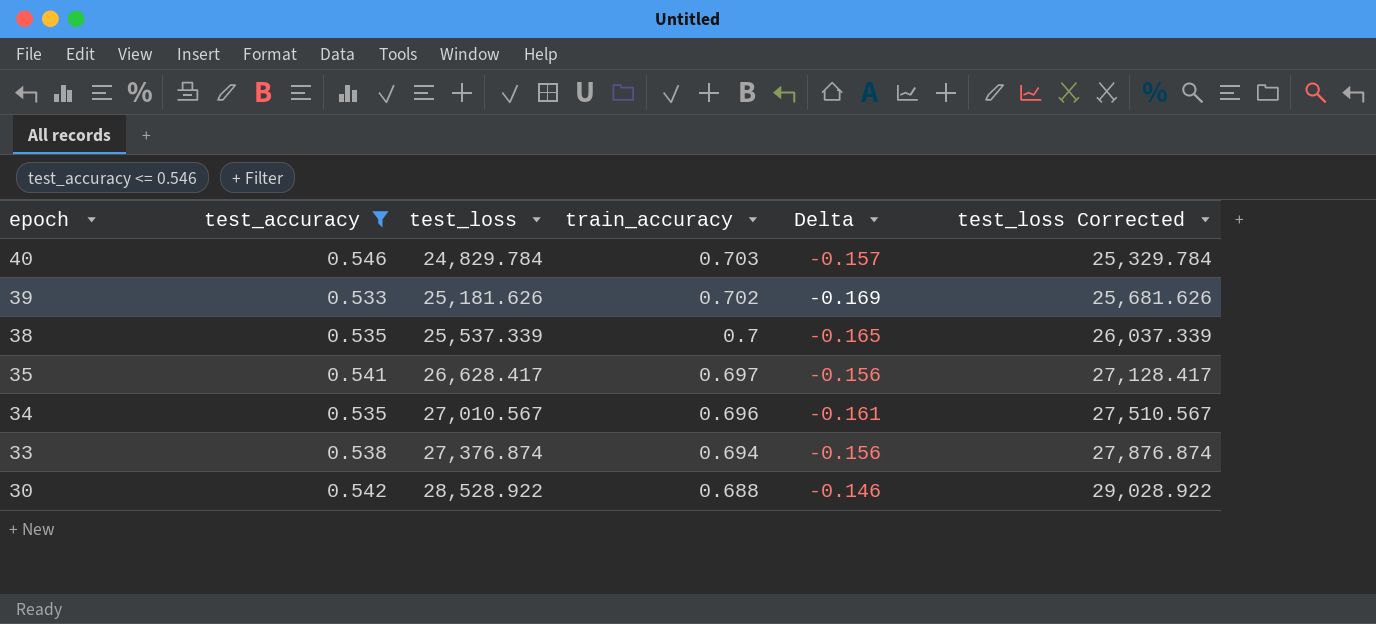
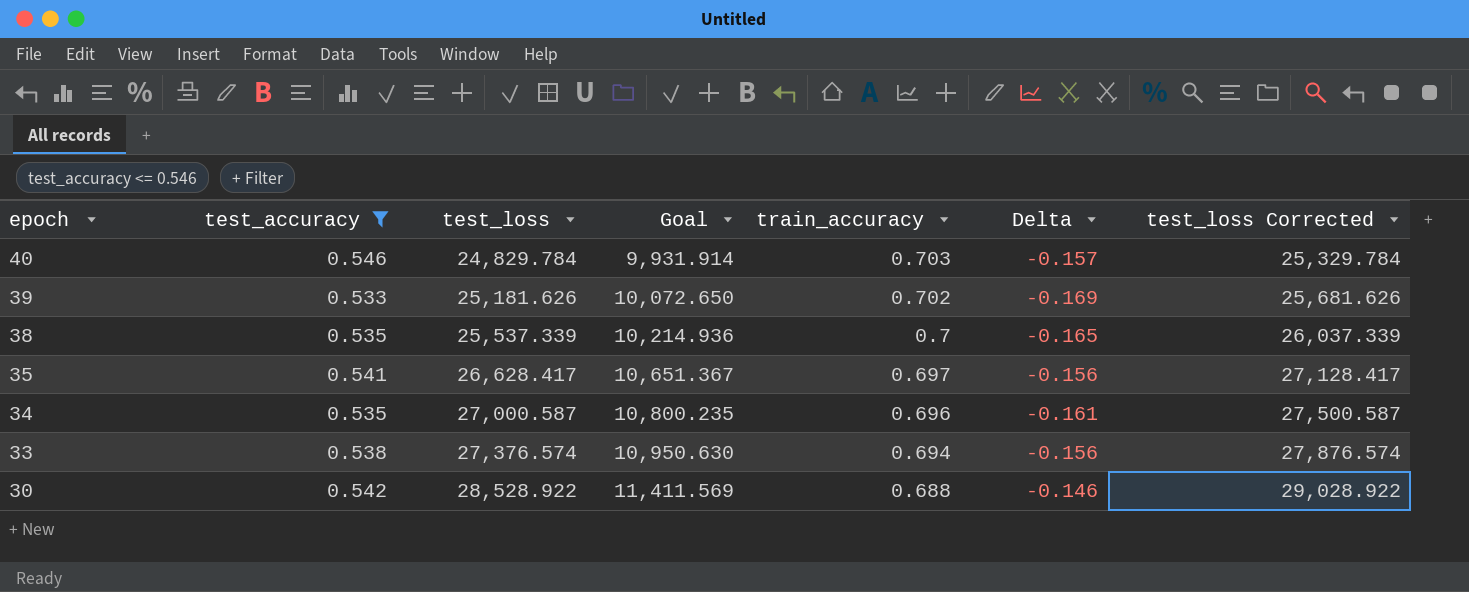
column Goal | formula: none -> [test_loss] * 0.4
34 | test_loss: 27,010.567 -> 27,000.587
34 | test_loss Corrected: 27,510.567 -> 27,500.587
33 | test_loss: 27,376.874 -> 27,376.574
33 | test_loss Corrected: 27,876.874 -> 27,876.574

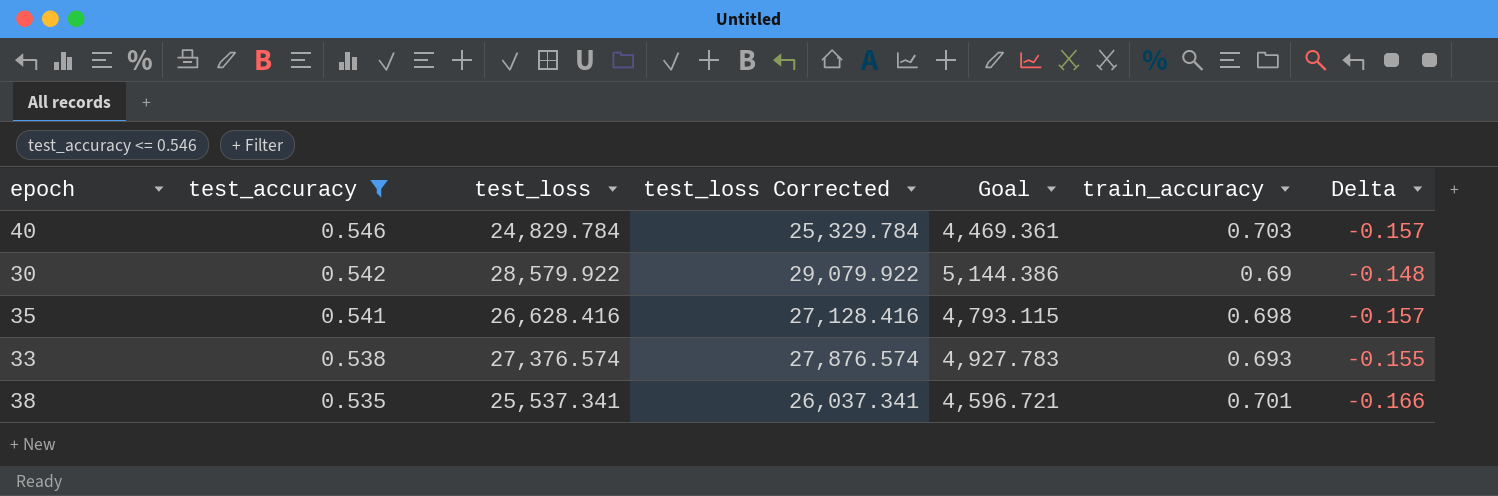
row order: epoch descending -> test_accuracy descending
column test_loss Corrected | position: 7 -> 4
column Goal | formula: [test_loss] * 0.4 -> [test_loss] * 0.18
row 39: 0.533 | 25,181.626 | 10,072.650 | 0.702 | -0.169 | 25,681.626 -> none
row 34: 0.535 | 27,000.587 | 10,800.235 | 0.696 | -0.161 | 27,500.587 -> none
30 | test_loss: 28,528.922 -> 28,579.922
30 | test_loss Corrected: 29,028.922 -> 29,079.922
30 | train_accuracy: 0.688 -> 0.69
30 | Delta: -0.146 -> -0.148
35 | test_loss: 26,628.417 -> 26,628.416
35 | test_loss Corrected: 27,128.417 -> 27,128.416
35 | train_accuracy: 0.697 -> 0.698
35 | Delta: -0.156 -> -0.157
33 | train_accuracy: 0.694 -> 0.693
33 | Delta: -0.156 -> -0.155
38 | test_loss: 25,537.339 -> 25,537.341
38 | test_loss Corrected: 26,037.339 -> 26,037.341
38 | train_accuracy: 0.7 -> 0.701
38 | Delta: -0.165 -> -0.166

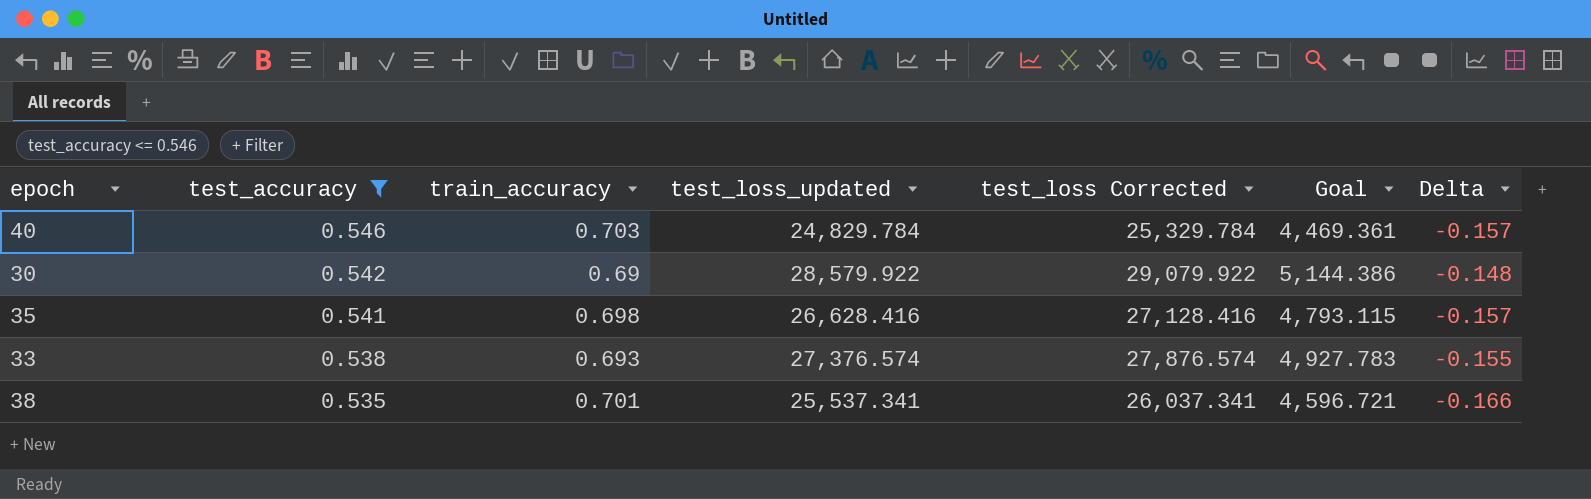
column train_accuracy | position: 6 -> 3
column name: test_loss -> test_loss_updated

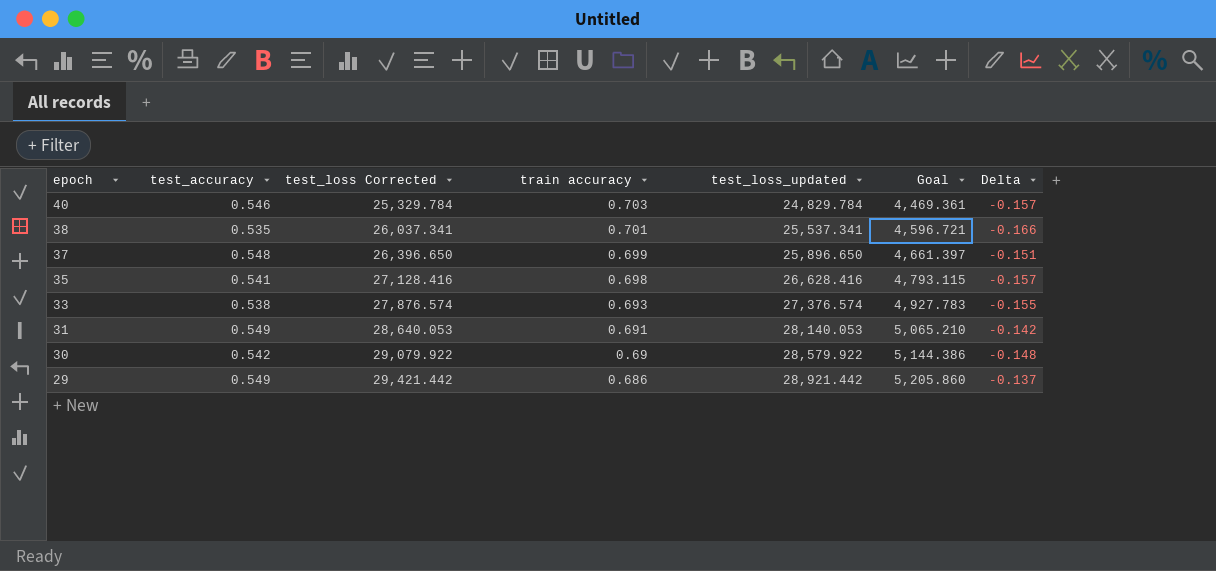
filter: test_accuracy <= 0.546 -> none
row order: test_accuracy descending -> epoch descending
column test_loss Corrected | position: 5 -> 3
column name: train_accuracy -> train accuracy

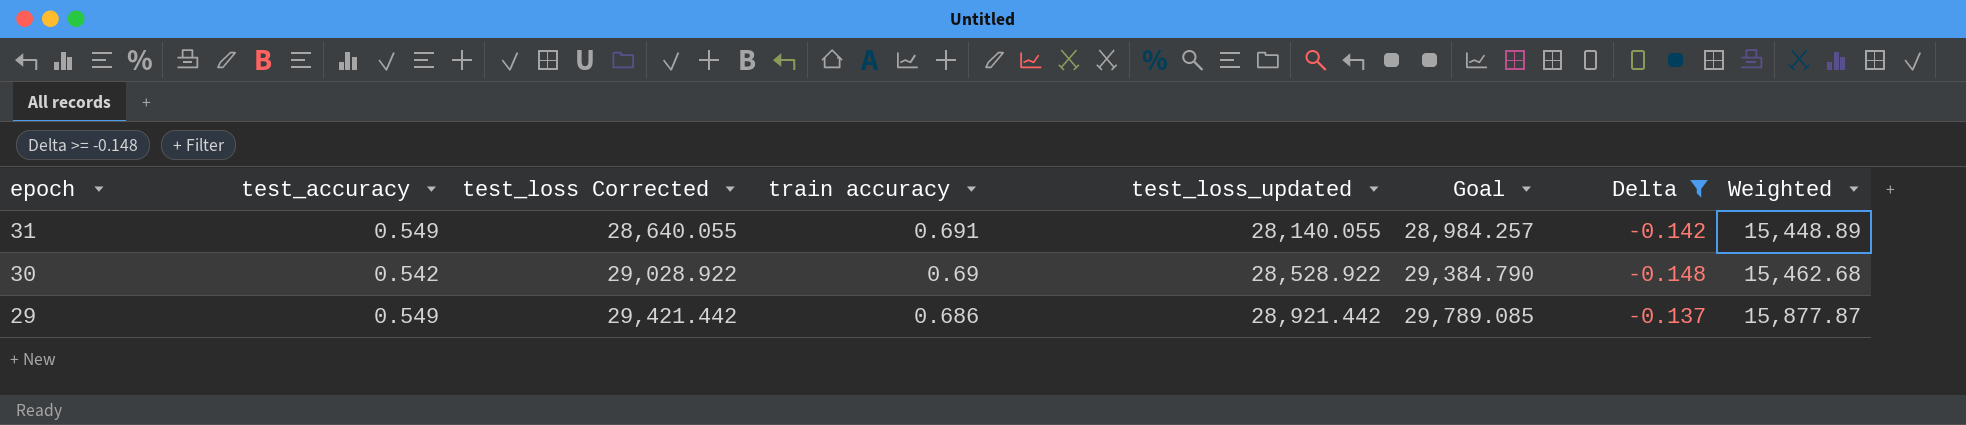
filter: none -> Delta >= -0.148
column Goal | formula: [test_loss_updated] * 0.18 -> [test_loss_updated] * 1.03
column Weighted | formula: none -> [test_accuracy] * [test_loss_updated]
31 | test_loss Corrected: 28,640.053 -> 28,640.055
31 | test_loss_updated: 28,140.053 -> 28,140.055
30 | test_loss Corrected: 29,079.922 -> 29,028.922
30 | test_loss_updated: 28,579.922 -> 28,528.922

